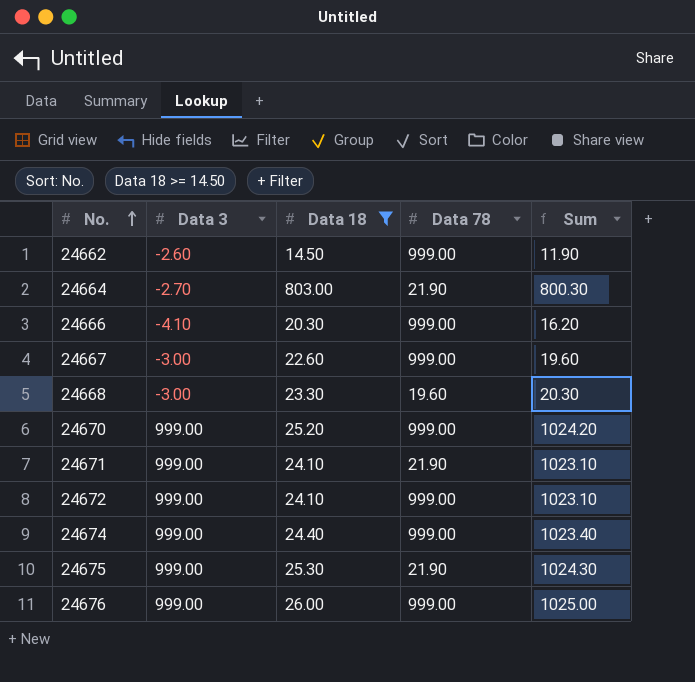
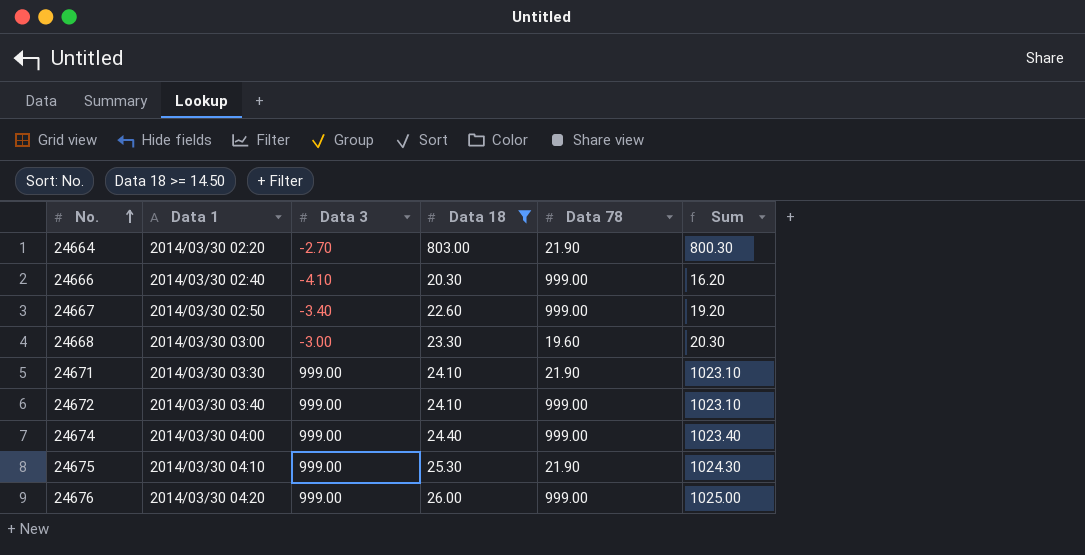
column Data 1 | position: none -> 2
row 24662: -2.60 | 14.50 | 999.00 | 11.90 -> none
row 24670: 999.00 | 25.20 | 999.00 | 1024.20 -> none
24667 | Data 3: -3.00 -> -3.40
24667 | Sum: 19.60 -> 19.20

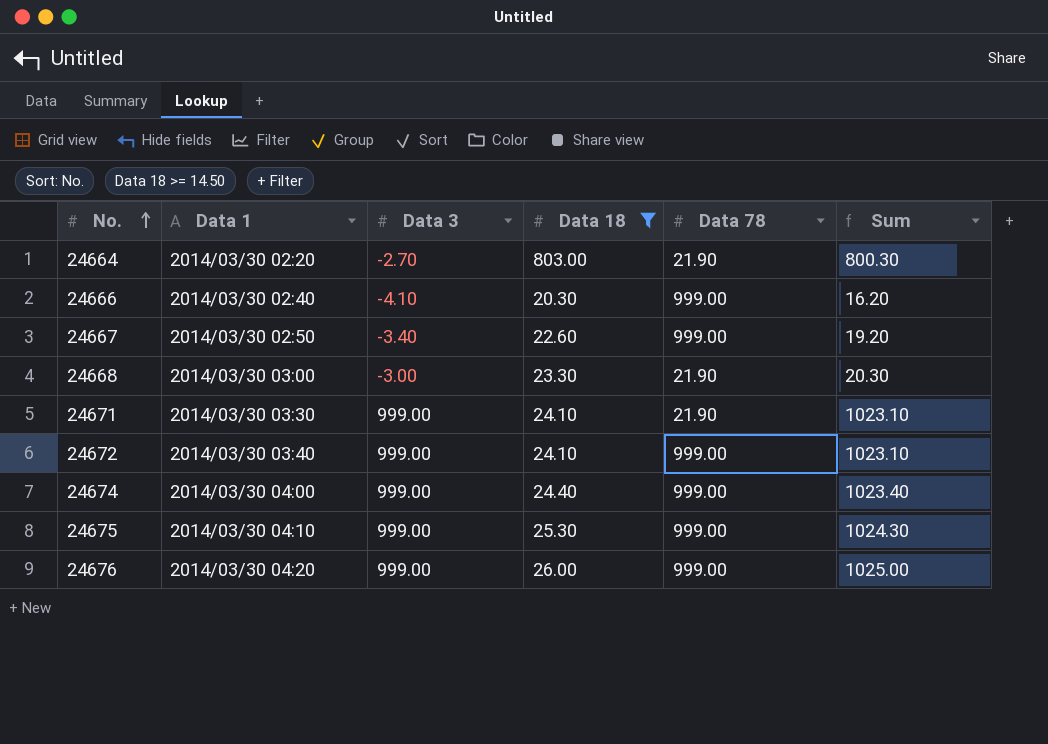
24668 | Data 78: 19.60 -> 21.90
24675 | Data 78: 21.90 -> 999.00

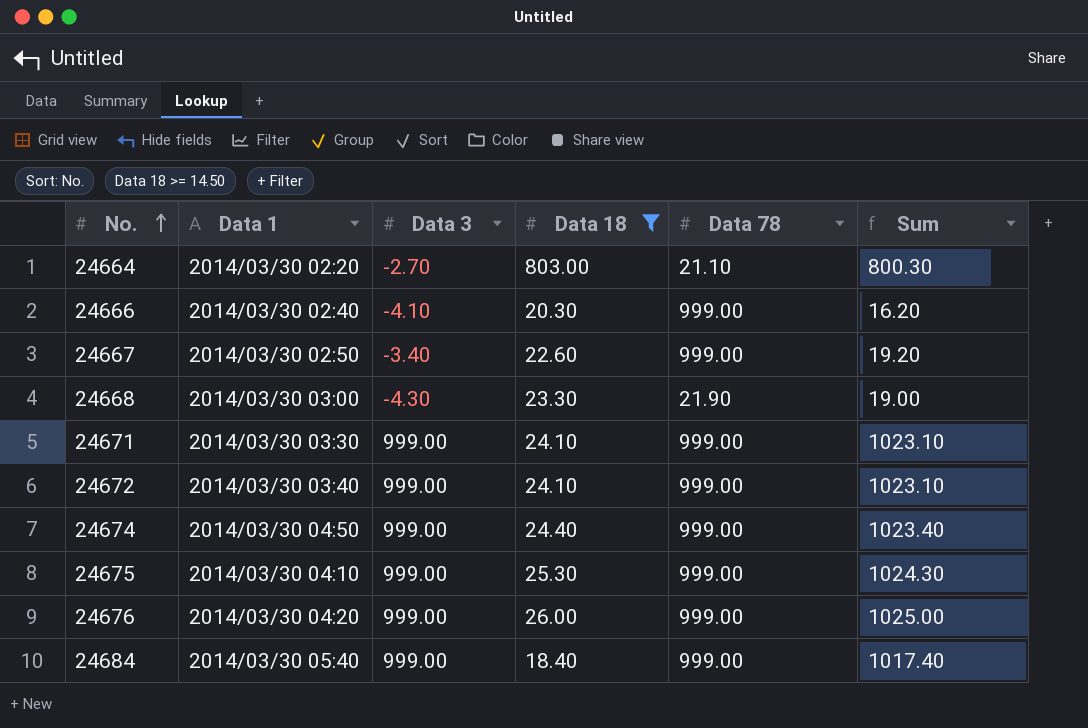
24664 | Data 78: 21.90 -> 21.10
24668 | Data 3: -3.00 -> -4.30
24668 | Sum: 20.30 -> 19.00
24671 | Data 78: 21.90 -> 999.00
24674 | Data 1: 2014/03/30 04:00 -> 2014/03/30 04:50
row 24684: none -> 2014/03/30 05:40 | 999.00 | 18.40 | 999.00 | 1017.40

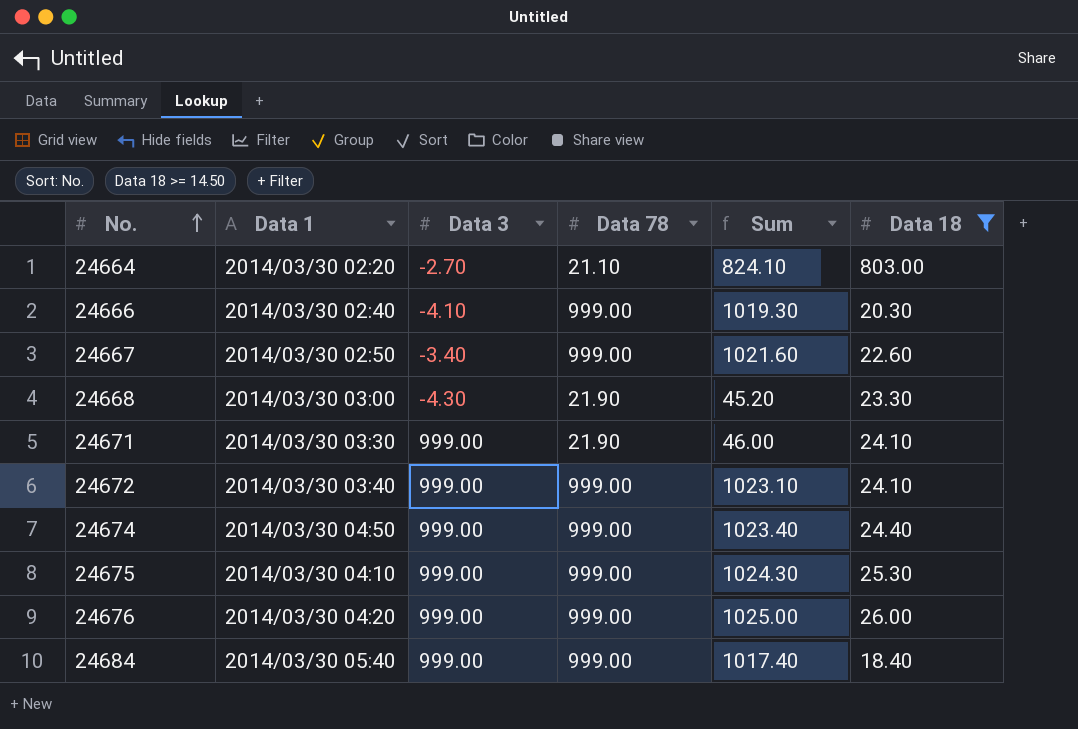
column Sum | formula: [Data 3] + [Data 18] -> [Data 78] + [Data 18]
column Data 18 | position: 4 -> 6
24671 | Data 78: 999.00 -> 21.90

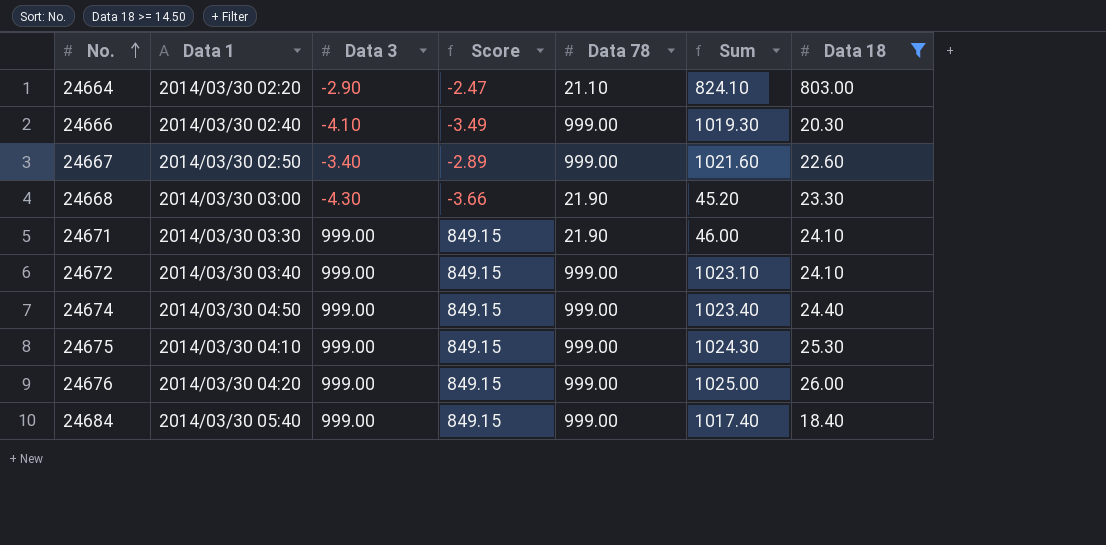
column Score | formula: none -> [Data 3] * 0.85
24664 | Data 3: -2.70 -> -2.90

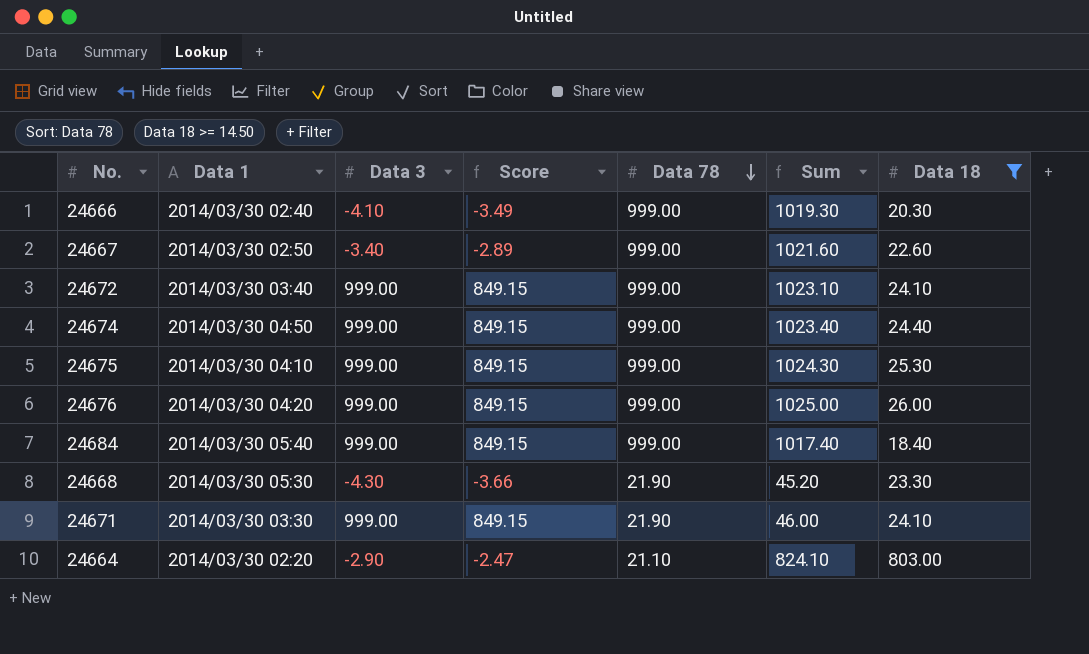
row order: No. ascending -> Data 78 descending
24668 | Data 1: 2014/03/30 03:00 -> 2014/03/30 05:30

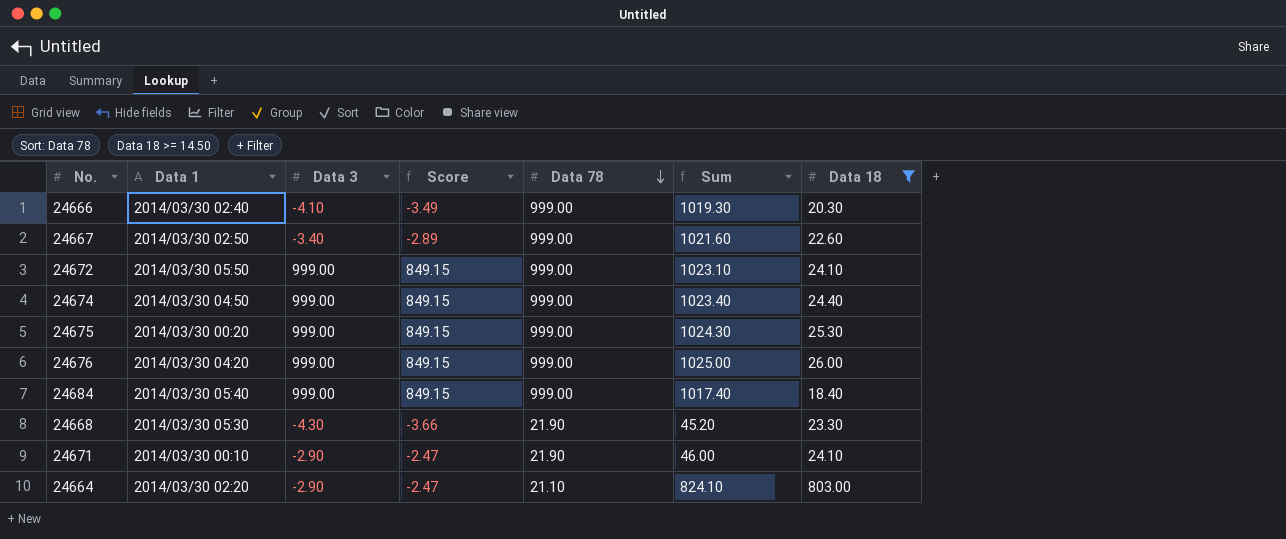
24672 | Data 1: 2014/03/30 03:40 -> 2014/03/30 05:50
24675 | Data 1: 2014/03/30 04:10 -> 2014/03/30 00:20
24671 | Data 1: 2014/03/30 03:30 -> 2014/03/30 00:10
24671 | Data 3: 999.00 -> -2.90
24671 | Score: 849.15 -> -2.47

